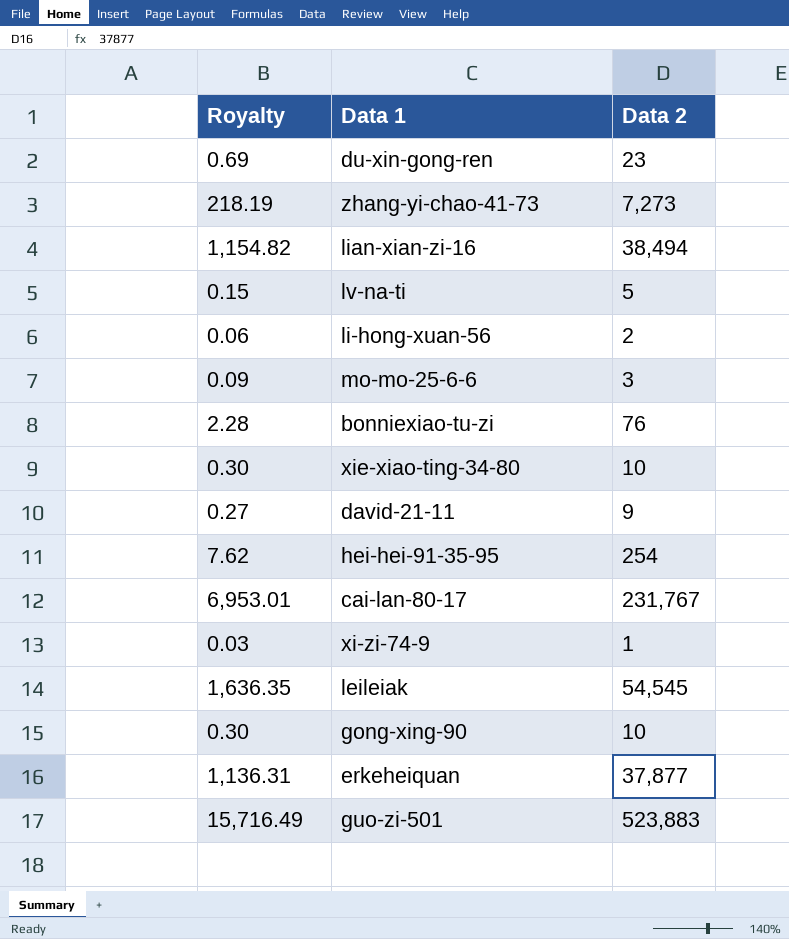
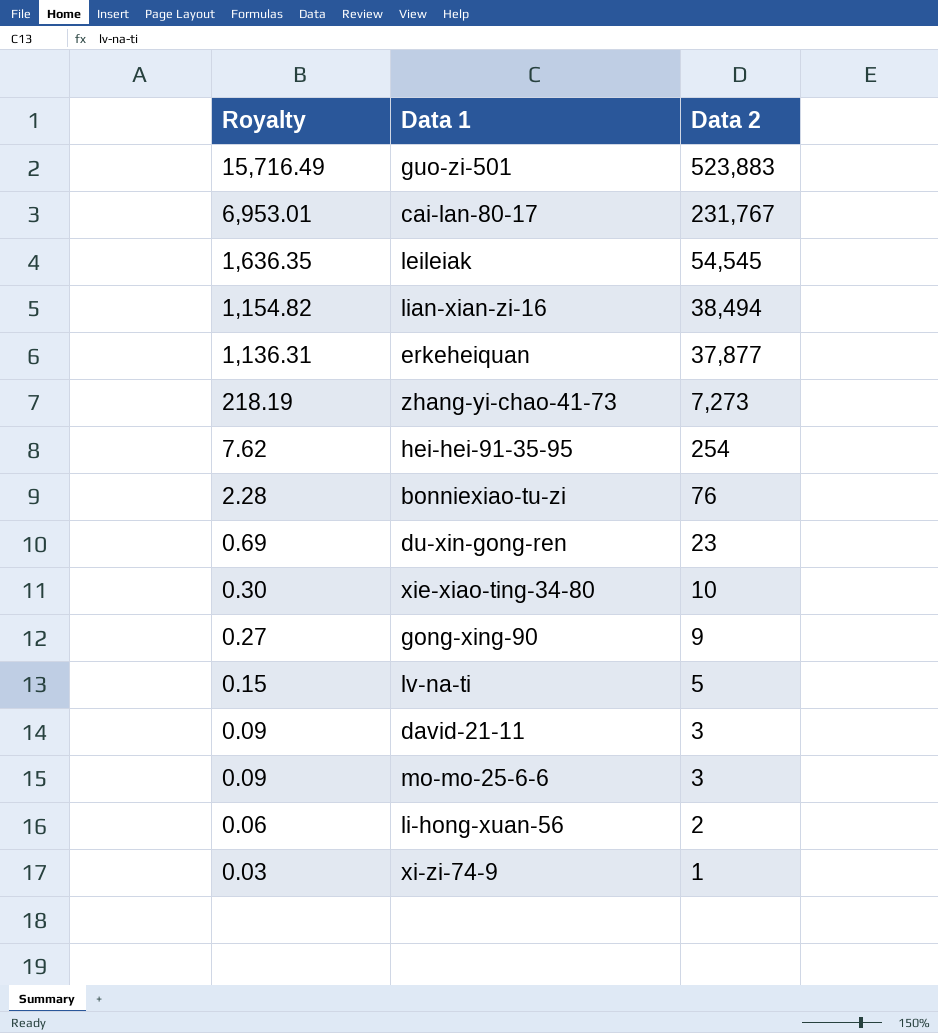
row order: none -> Royalty descending
gong-xing-90 | Royalty: 0.30 -> 0.27
gong-xing-90 | Data 2: 10 -> 9
david-21-11 | Royalty: 0.27 -> 0.09
david-21-11 | Data 2: 9 -> 3

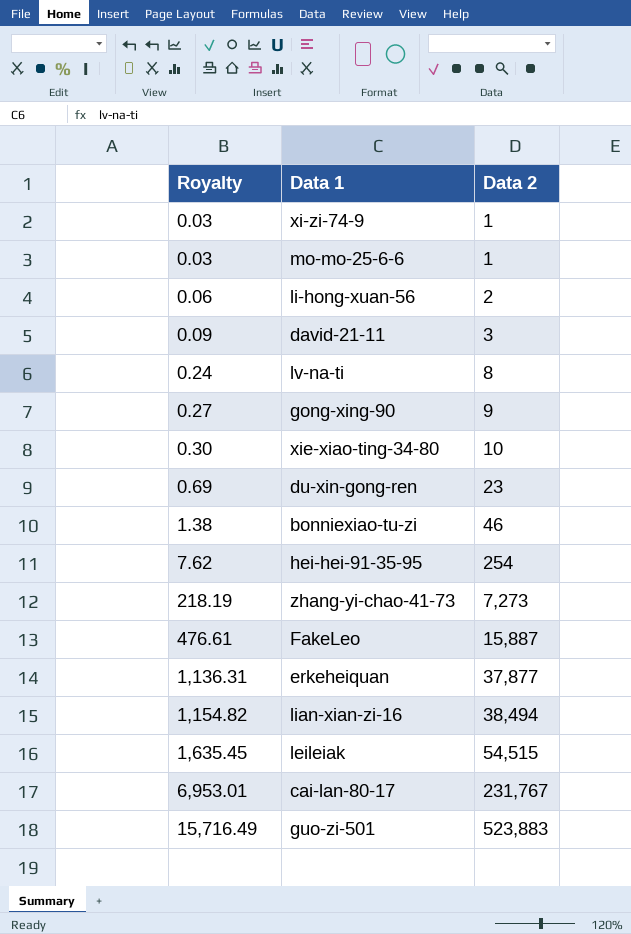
row order: Royalty descending -> Royalty ascending
mo-mo-25-6-6 | Royalty: 0.09 -> 0.03
mo-mo-25-6-6 | Data 2: 3 -> 1
lv-na-ti | Royalty: 0.15 -> 0.24
lv-na-ti | Data 2: 5 -> 8
bonniexiao-tu-zi | Royalty: 2.28 -> 1.38
bonniexiao-tu-zi | Data 2: 76 -> 46
row FakeLeo: none -> 476.61 | 15,887
leileiak | Royalty: 1,636.35 -> 1,635.45
leileiak | Data 2: 54,545 -> 54,515

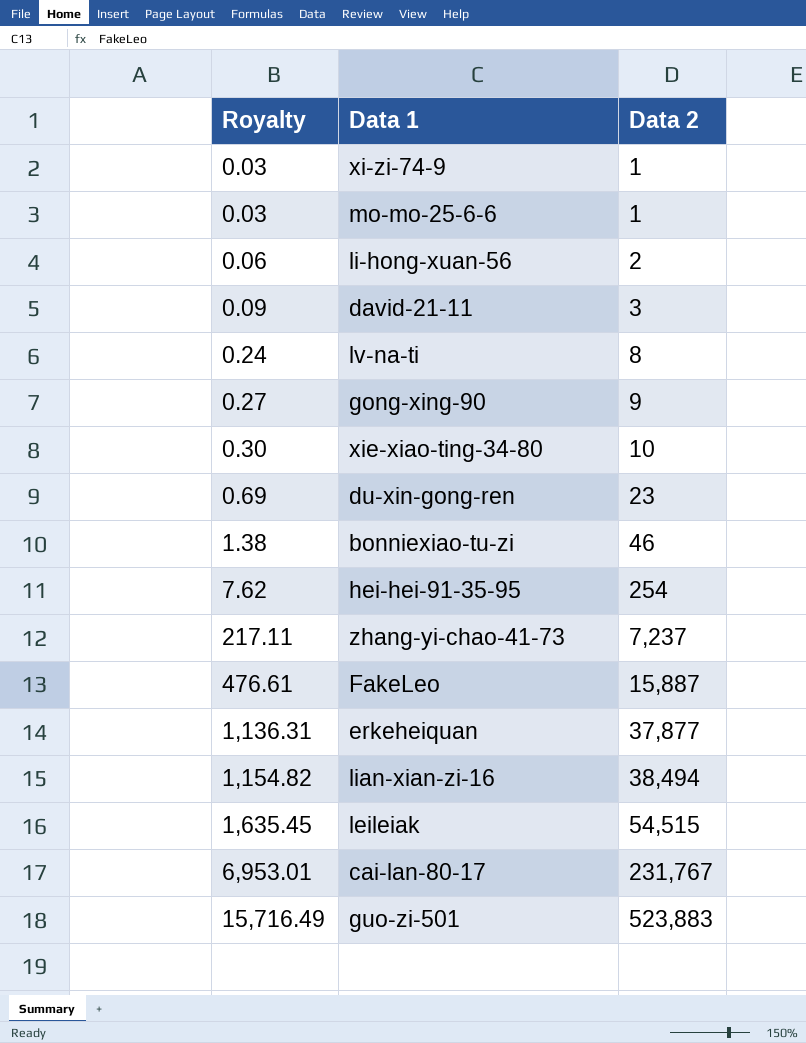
zhang-yi-chao-41-73 | Royalty: 218.19 -> 217.11
zhang-yi-chao-41-73 | Data 2: 7,273 -> 7,237

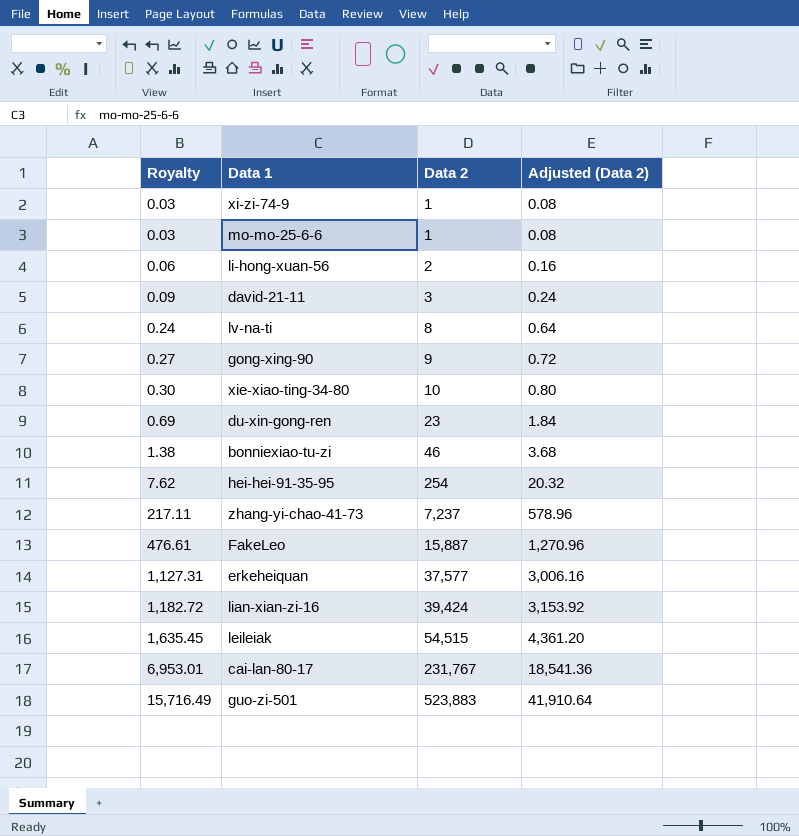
column Adjusted (Data 2) | formula: none -> [Data 2] * 0.08
erkeheiquan | Royalty: 1,136.31 -> 1,127.31
erkeheiquan | Data 2: 37,877 -> 37,577
lian-xian-zi-16 | Royalty: 1,154.82 -> 1,182.72
lian-xian-zi-16 | Data 2: 38,494 -> 39,424

